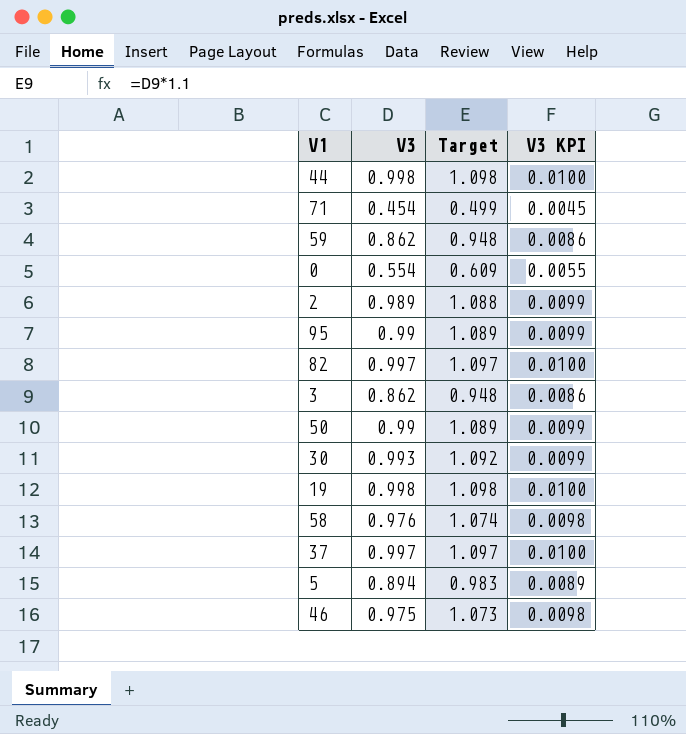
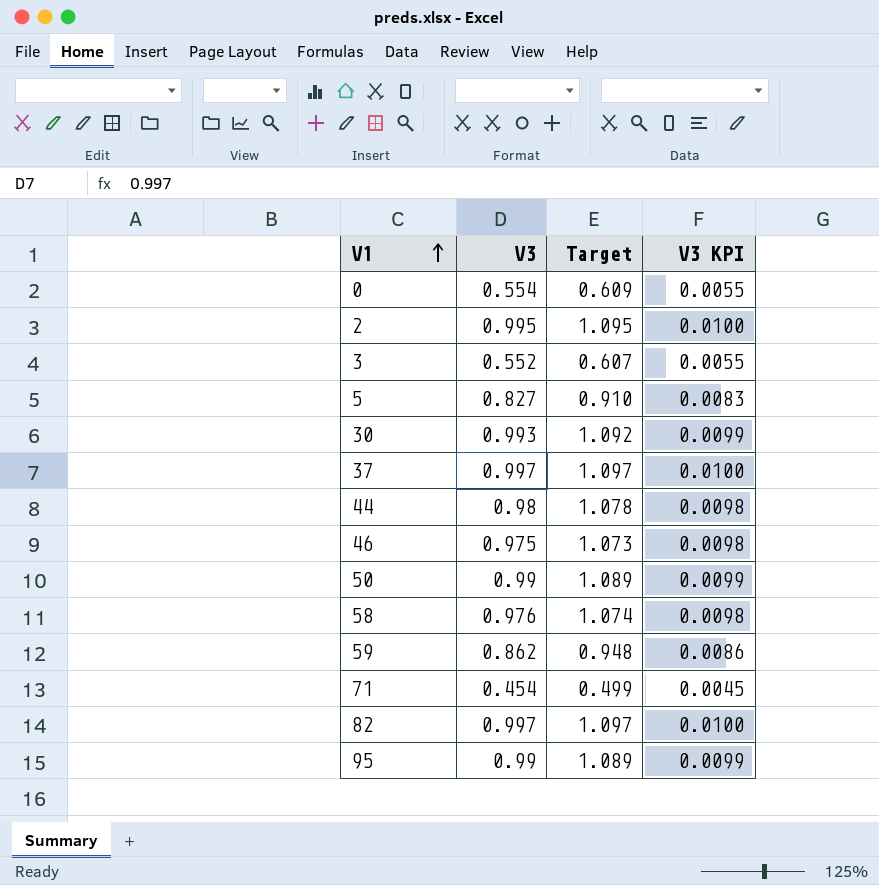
row order: none -> V1 ascending
row 19: 0.998 | 1.098 | 0.0100 -> none
2 | V3: 0.989 -> 0.995
2 | Target: 1.088 -> 1.095
2 | V3 KPI: 0.0099 -> 0.0100
3 | V3: 0.862 -> 0.552
3 | Target: 0.948 -> 0.607
3 | V3 KPI: 0.0086 -> 0.0055
5 | V3: 0.894 -> 0.827
5 | Target: 0.983 -> 0.910
5 | V3 KPI: 0.0089 -> 0.0083
44 | V3: 0.998 -> 0.98
44 | Target: 1.098 -> 1.078
44 | V3 KPI: 0.0100 -> 0.0098

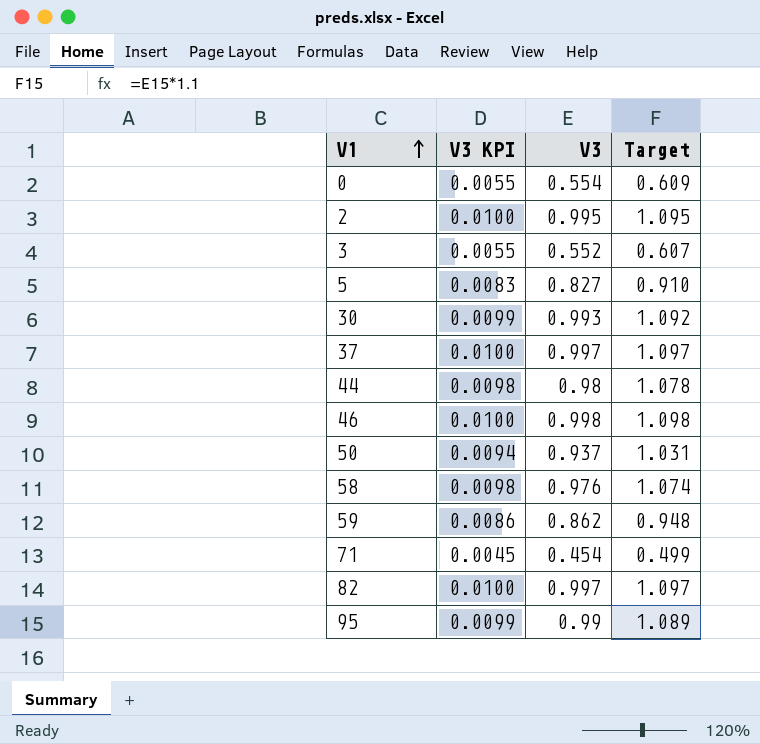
column V3 KPI | position: 4 -> 2
46 | V3 KPI: 0.0098 -> 0.0100
46 | V3: 0.975 -> 0.998
46 | Target: 1.073 -> 1.098
50 | V3 KPI: 0.0099 -> 0.0094
50 | V3: 0.99 -> 0.937
50 | Target: 1.089 -> 1.031

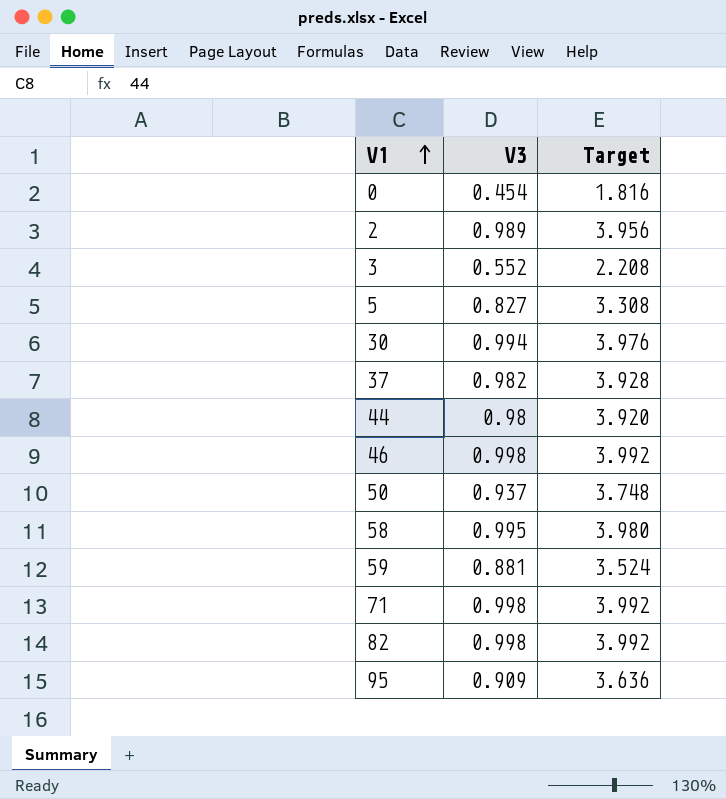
column V3 KPI | formula: [V3] * 0.01 -> none
column Target | formula: [V3] * 1.1 -> [V3] * 4
0 | V3: 0.554 -> 0.454
2 | V3: 0.995 -> 0.989
30 | V3: 0.993 -> 0.994
37 | V3: 0.997 -> 0.982
58 | V3: 0.976 -> 0.995
59 | V3: 0.862 -> 0.881
71 | V3: 0.454 -> 0.998
82 | V3: 0.997 -> 0.998
95 | V3: 0.99 -> 0.909

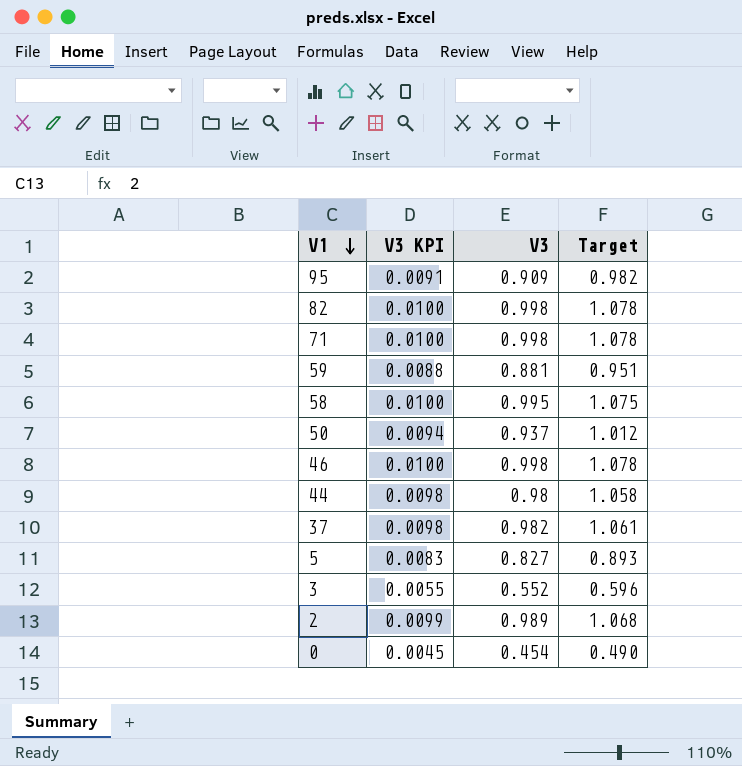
row order: V1 ascending -> V1 descending
column V3 KPI | formula: none -> [V3] * 0.01
column Target | formula: [V3] * 4 -> [V3] * 1.08
row 30: 0.994 | 3.976 -> none

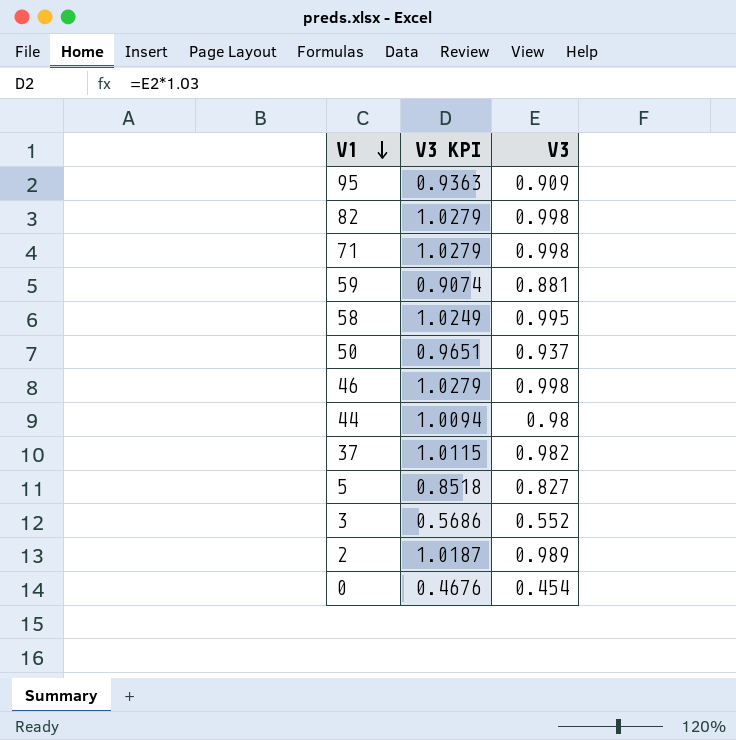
column Target | formula: [V3] * 1.08 -> none
column V3 KPI | formula: [V3] * 0.01 -> [V3] * 1.03

